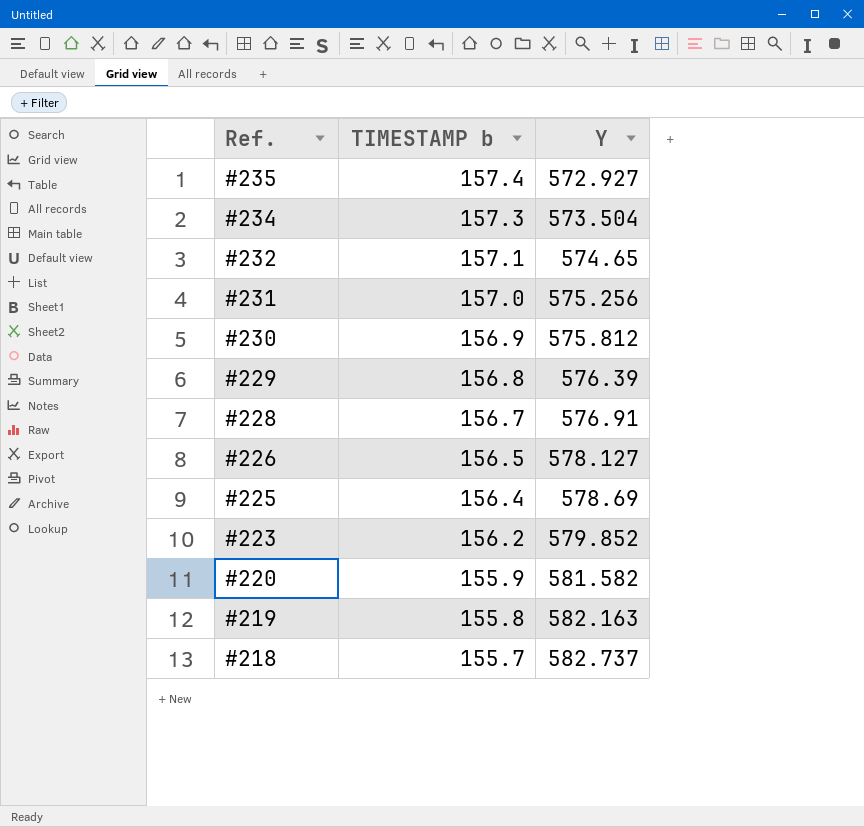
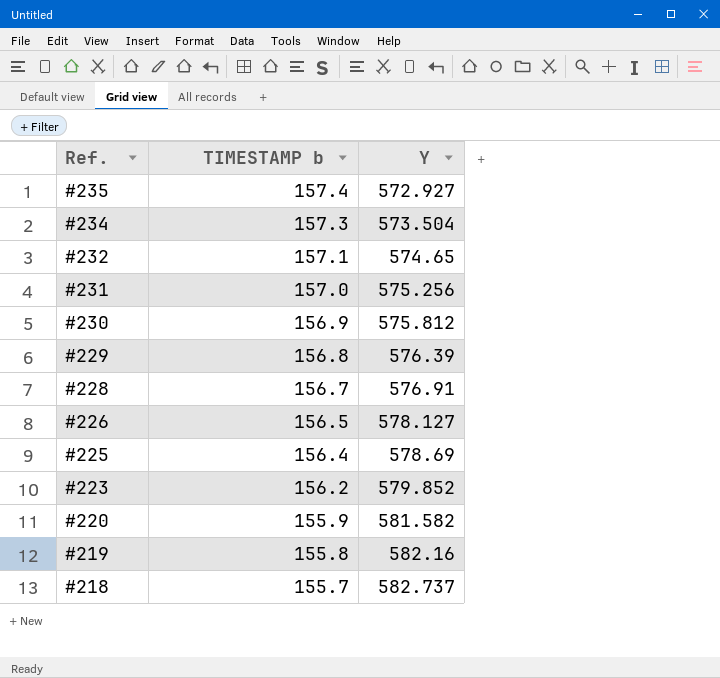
#219 | Y: 582.163 -> 582.16

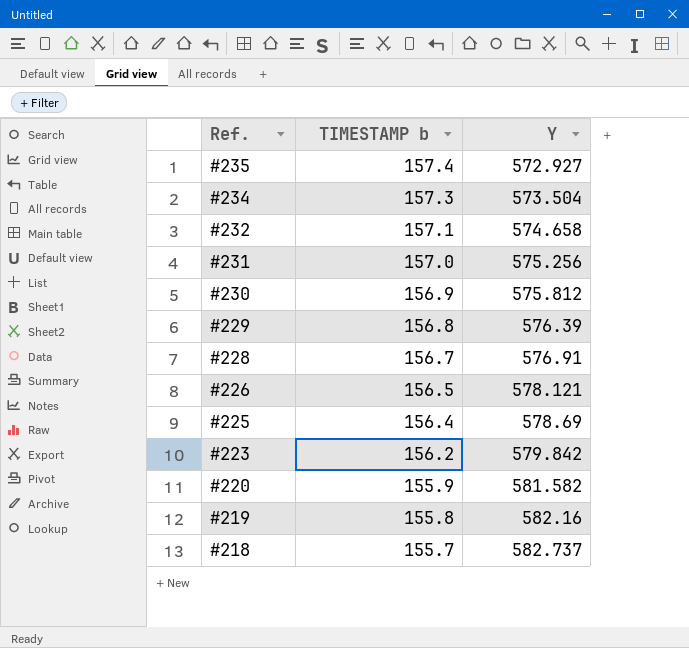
#232 | Y: 574.65 -> 574.658
#226 | Y: 578.127 -> 578.121
#223 | Y: 579.852 -> 579.842

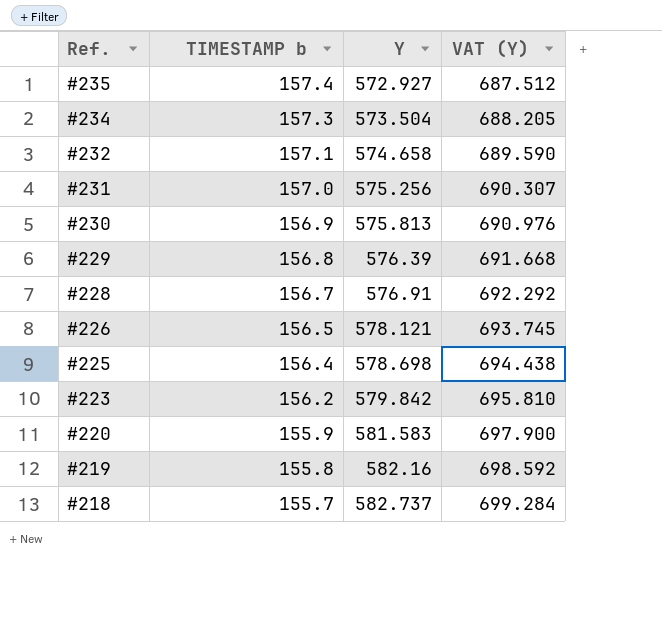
column VAT (Y) | formula: none -> [Y] * 1.2
#230 | Y: 575.812 -> 575.813
#225 | Y: 578.69 -> 578.698
#220 | Y: 581.582 -> 581.583

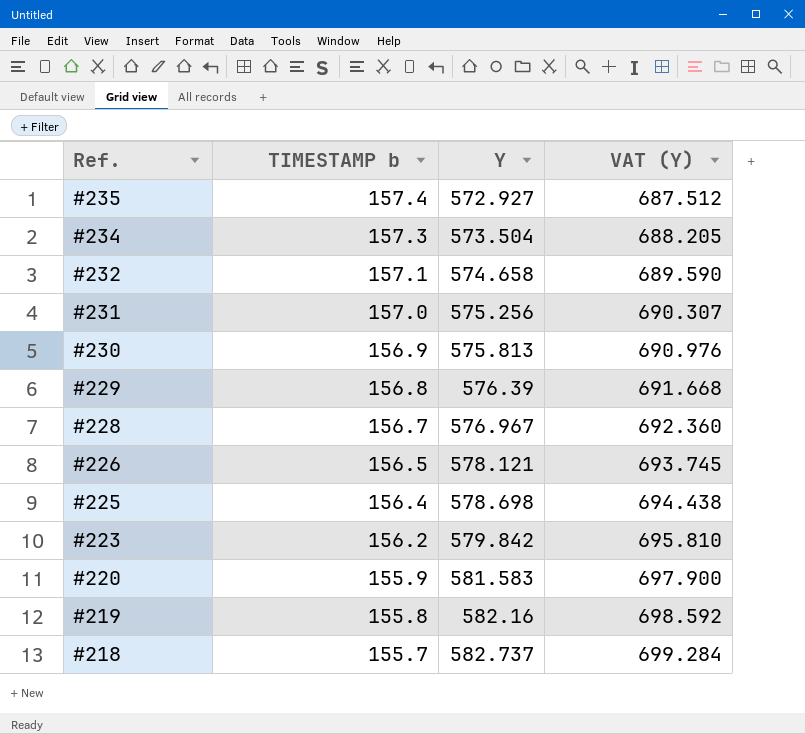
#228 | Y: 576.91 -> 576.967
#228 | VAT (Y): 692.292 -> 692.360

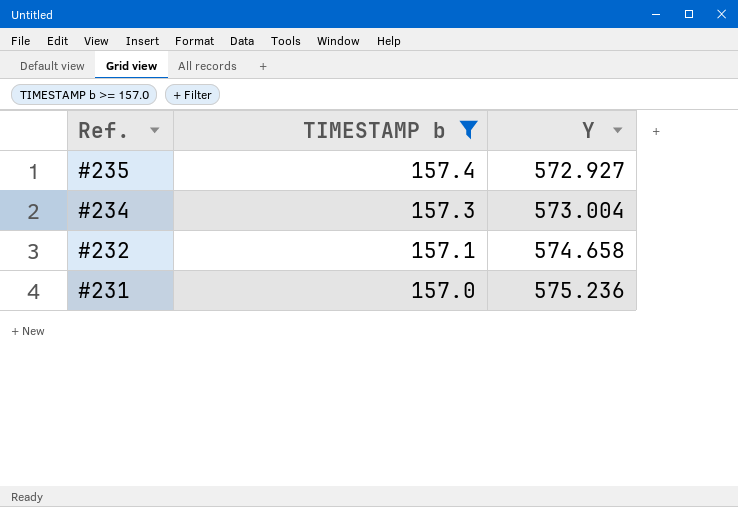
filter: none -> TIMESTAMP b >= 157.0
column VAT (Y) | formula: [Y] * 1.2 -> none
#234 | Y: 573.504 -> 573.004
#231 | Y: 575.256 -> 575.236

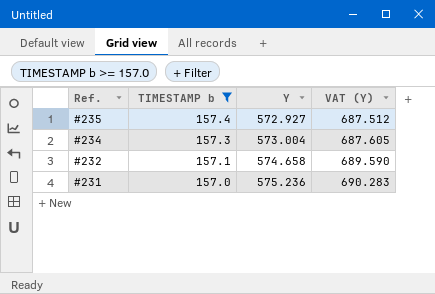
column VAT (Y) | formula: none -> [Y] * 1.2

